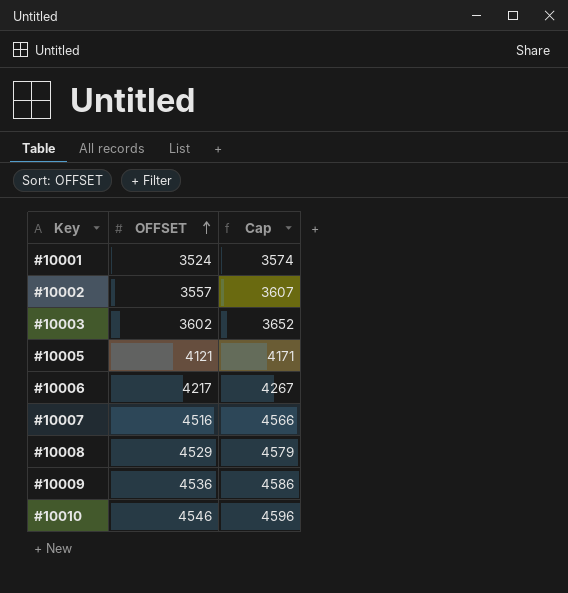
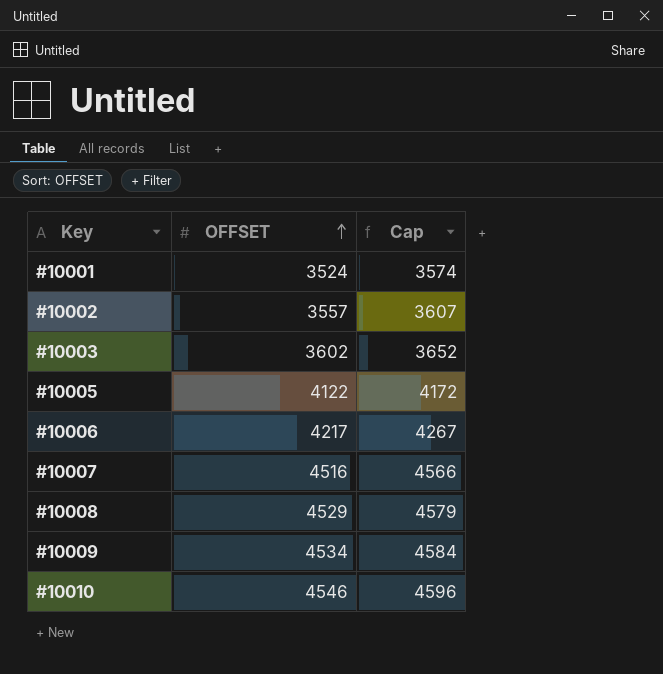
#10005 | OFFSET: 4121 -> 4122
#10005 | Cap: 4171 -> 4172
#10009 | OFFSET: 4536 -> 4534
#10009 | Cap: 4586 -> 4584

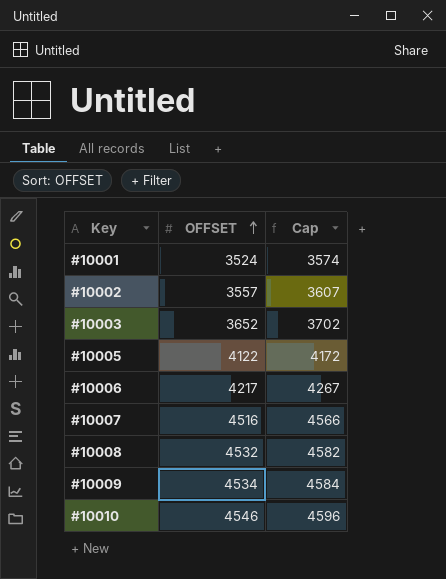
#10003 | OFFSET: 3602 -> 3652
#10003 | Cap: 3652 -> 3702
#10008 | OFFSET: 4529 -> 4532
#10008 | Cap: 4579 -> 4582

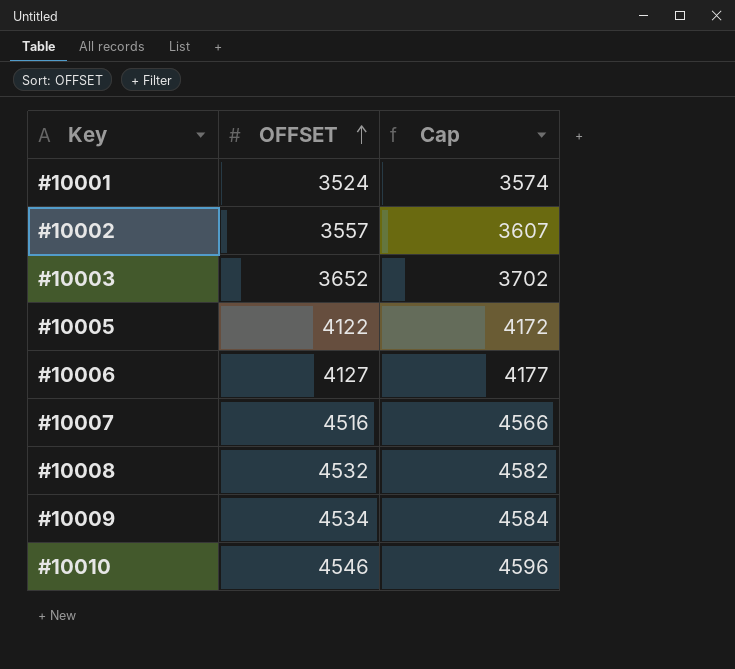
#10006 | OFFSET: 4217 -> 4127
#10006 | Cap: 4267 -> 4177

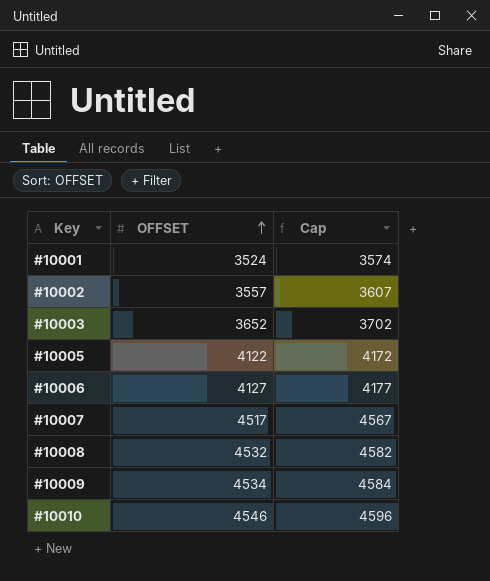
#10007 | OFFSET: 4516 -> 4517
#10007 | Cap: 4566 -> 4567

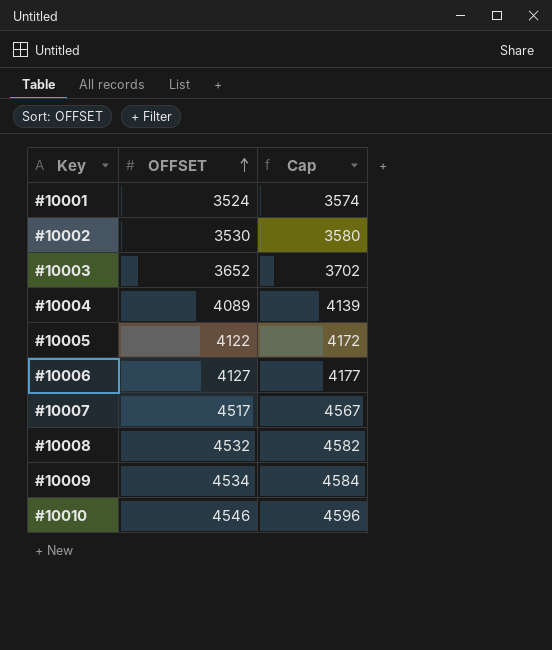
#10002 | OFFSET: 3557 -> 3530
#10002 | Cap: 3607 -> 3580
row #10004: none -> 4089 | 4139

